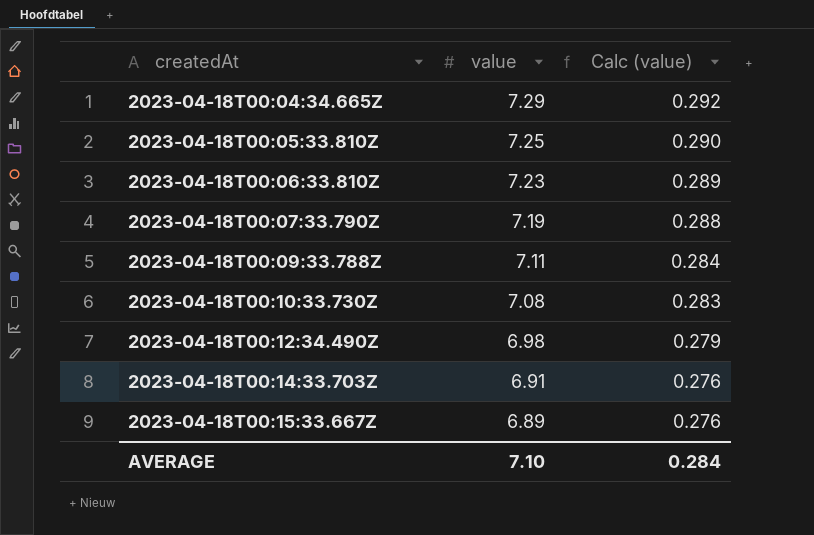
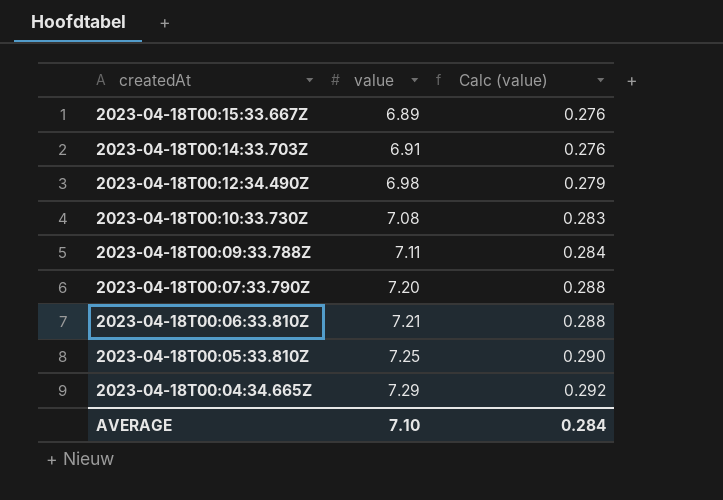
row order: createdAt ascending -> createdAt descending
2023-04-18T00:07:33.790Z | value: 7.19 -> 7.20
2023-04-18T00:06:33.810Z | value: 7.23 -> 7.21
2023-04-18T00:06:33.810Z | Calc (value): 0.289 -> 0.288

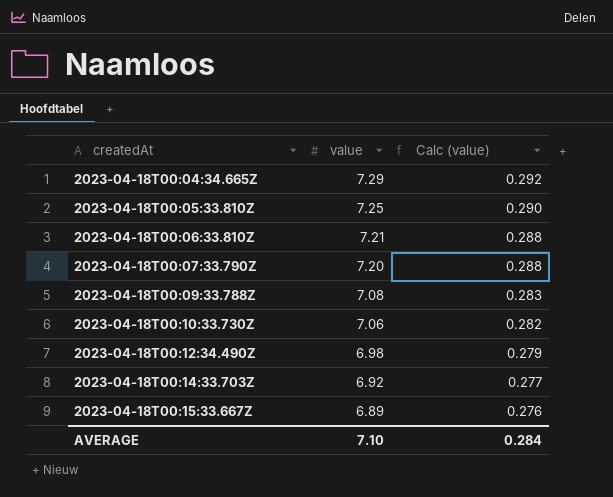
row order: createdAt descending -> createdAt ascending
2023-04-18T00:09:33.788Z | value: 7.11 -> 7.08
2023-04-18T00:09:33.788Z | Calc (value): 0.284 -> 0.283
2023-04-18T00:10:33.730Z | value: 7.08 -> 7.06
2023-04-18T00:10:33.730Z | Calc (value): 0.283 -> 0.282
2023-04-18T00:14:33.703Z | value: 6.91 -> 6.92
2023-04-18T00:14:33.703Z | Calc (value): 0.276 -> 0.277

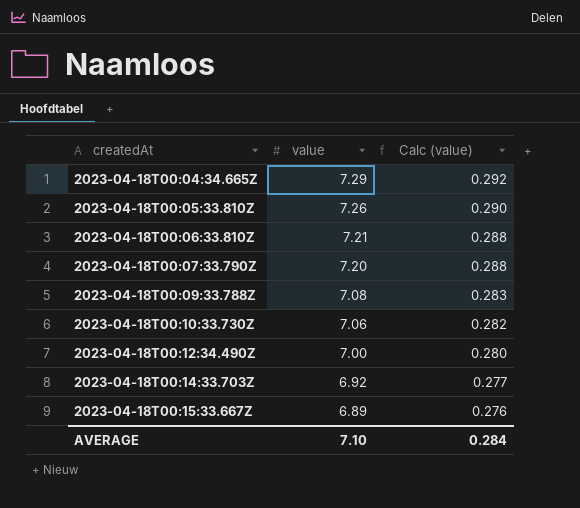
2023-04-18T00:05:33.810Z | value: 7.25 -> 7.26
2023-04-18T00:12:34.490Z | value: 6.98 -> 7.00
2023-04-18T00:12:34.490Z | Calc (value): 0.279 -> 0.280

